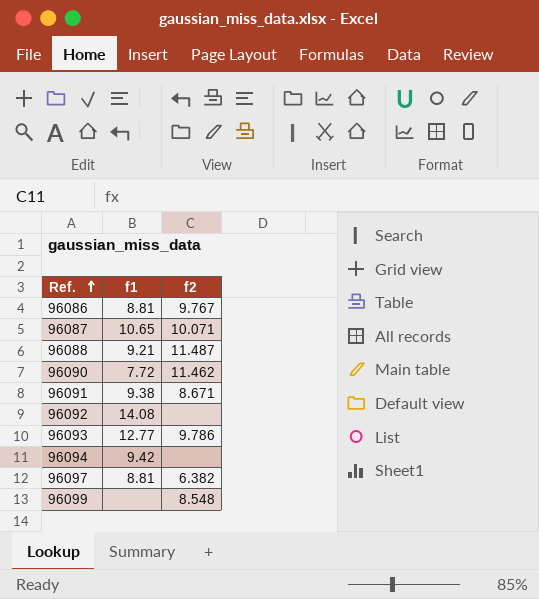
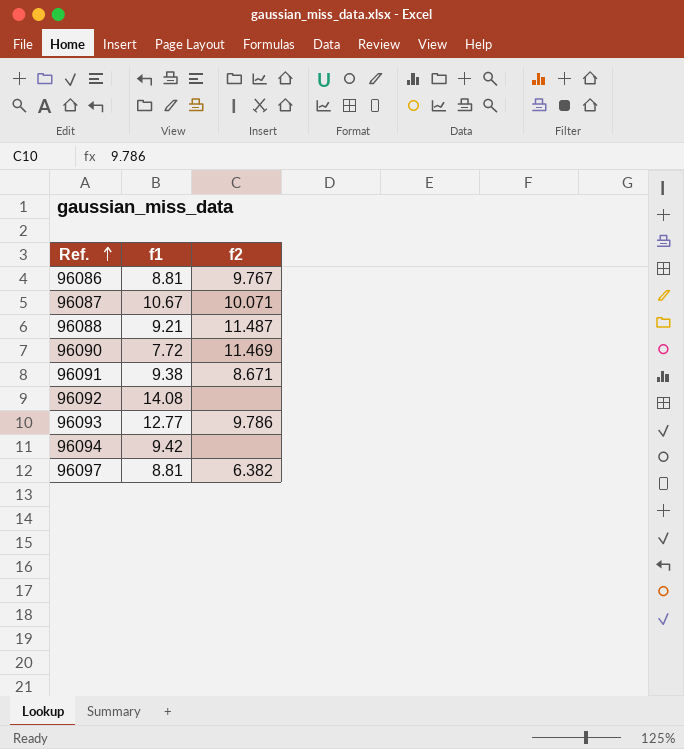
row 96099: none | 8.548 -> none
96087 | f1: 10.65 -> 10.67
96090 | f2: 11.462 -> 11.469

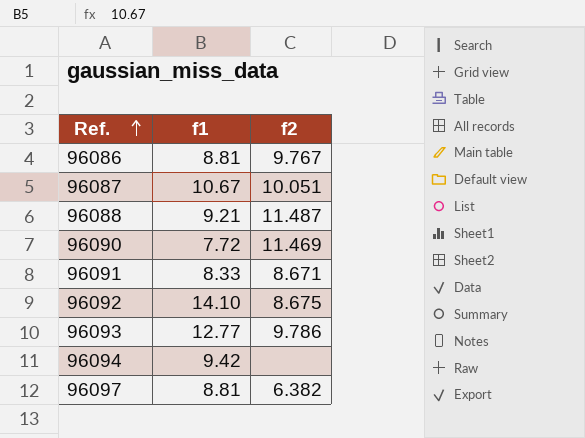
96087 | f2: 10.071 -> 10.051
96091 | f1: 9.38 -> 8.33
96092 | f1: 14.08 -> 14.10
96092 | f2: none -> 8.675

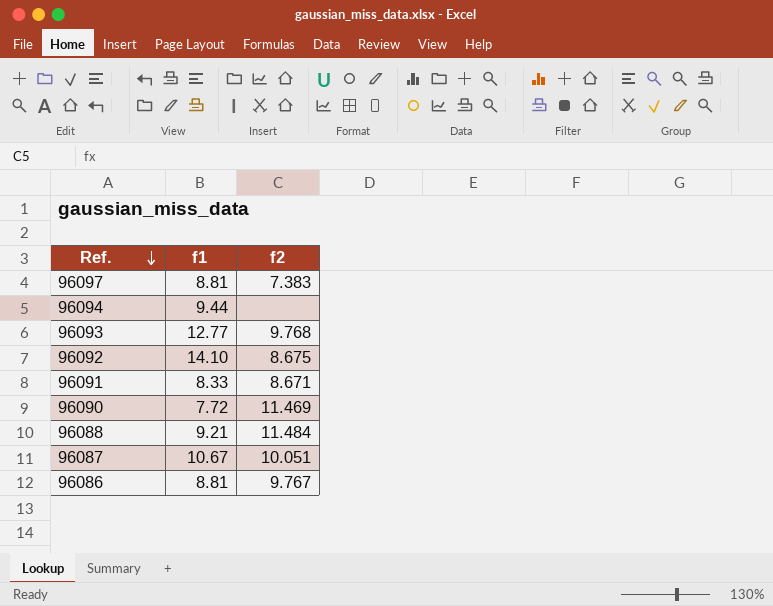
row order: Ref. ascending -> Ref. descending
96097 | f2: 6.382 -> 7.383
96094 | f1: 9.42 -> 9.44
96093 | f2: 9.786 -> 9.768
96088 | f2: 11.487 -> 11.484

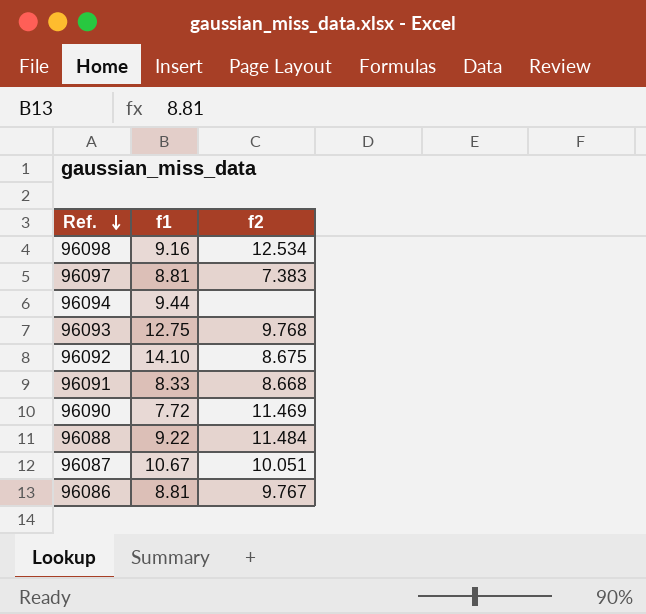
row 96098: none -> 9.16 | 12.534
96093 | f1: 12.77 -> 12.75
96091 | f2: 8.671 -> 8.668
96088 | f1: 9.21 -> 9.22

